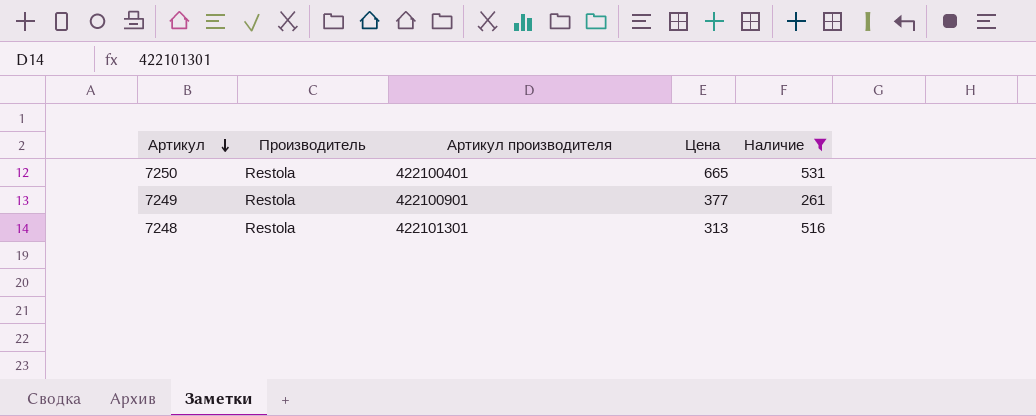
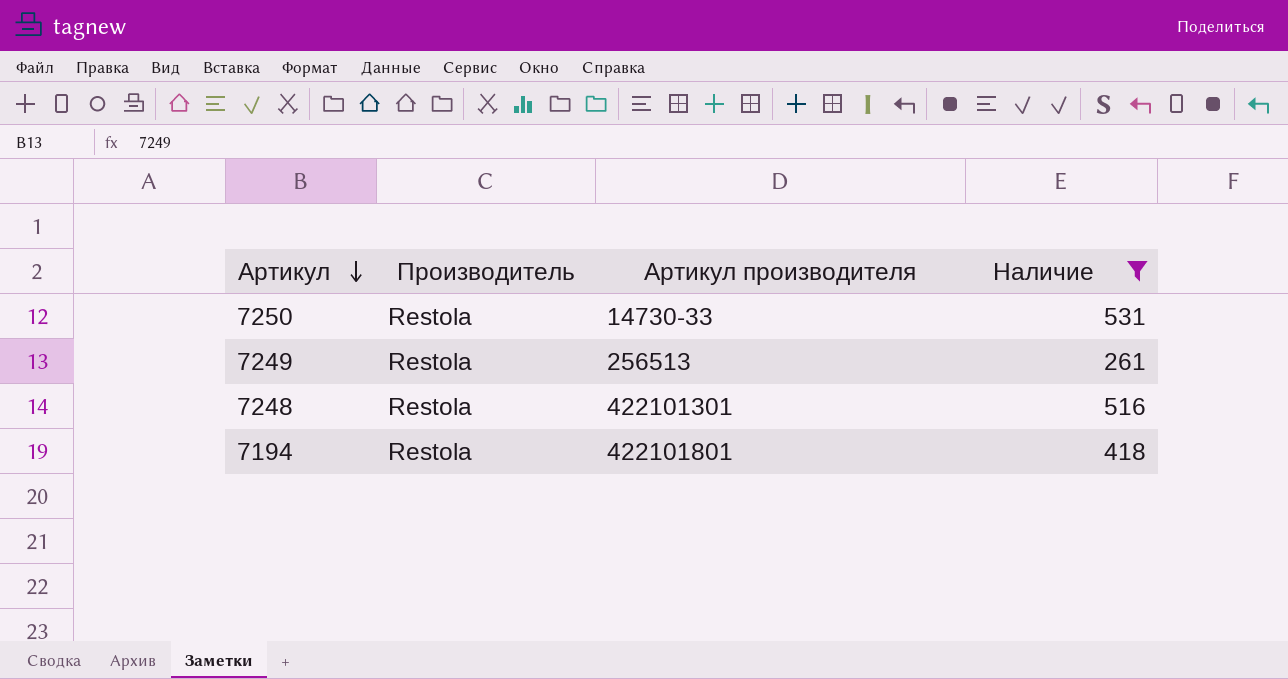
column Цена | position: 4 -> none
7250 | Артикул производителя: 422100401 -> 14730-33
7249 | Артикул производителя: 422100901 -> 256513
row 7194: none -> Restola | 422101801 | 418

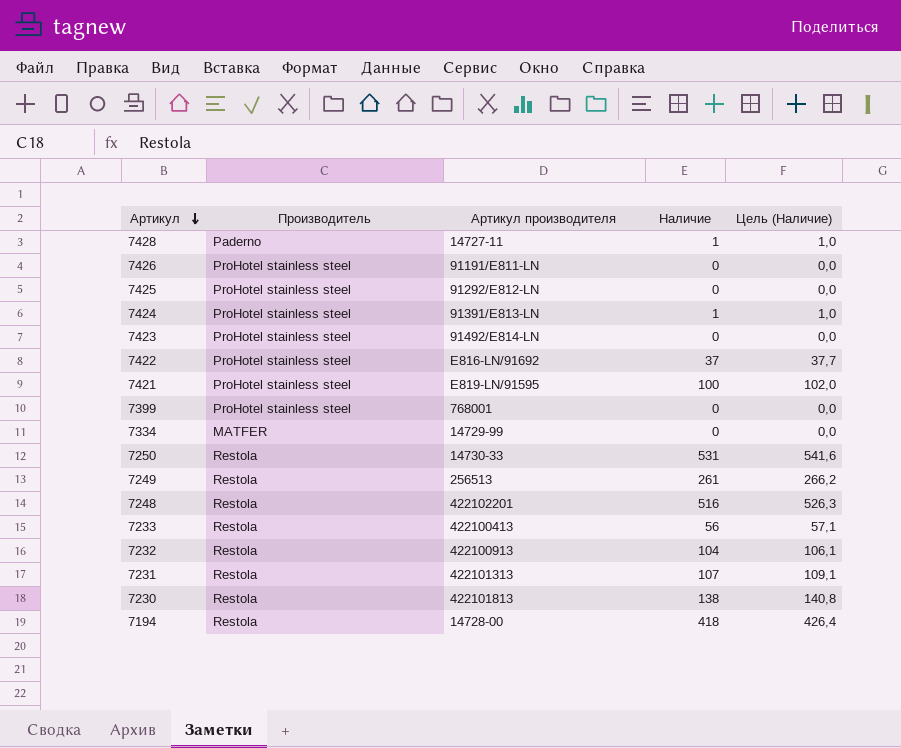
filter: Наличие >= 261 -> none
column Цель (Наличие) | formula: none -> [Наличие] * 1,02
7248 | Артикул производителя: 422101301 -> 422102201
7194 | Артикул производителя: 422101801 -> 14728-00

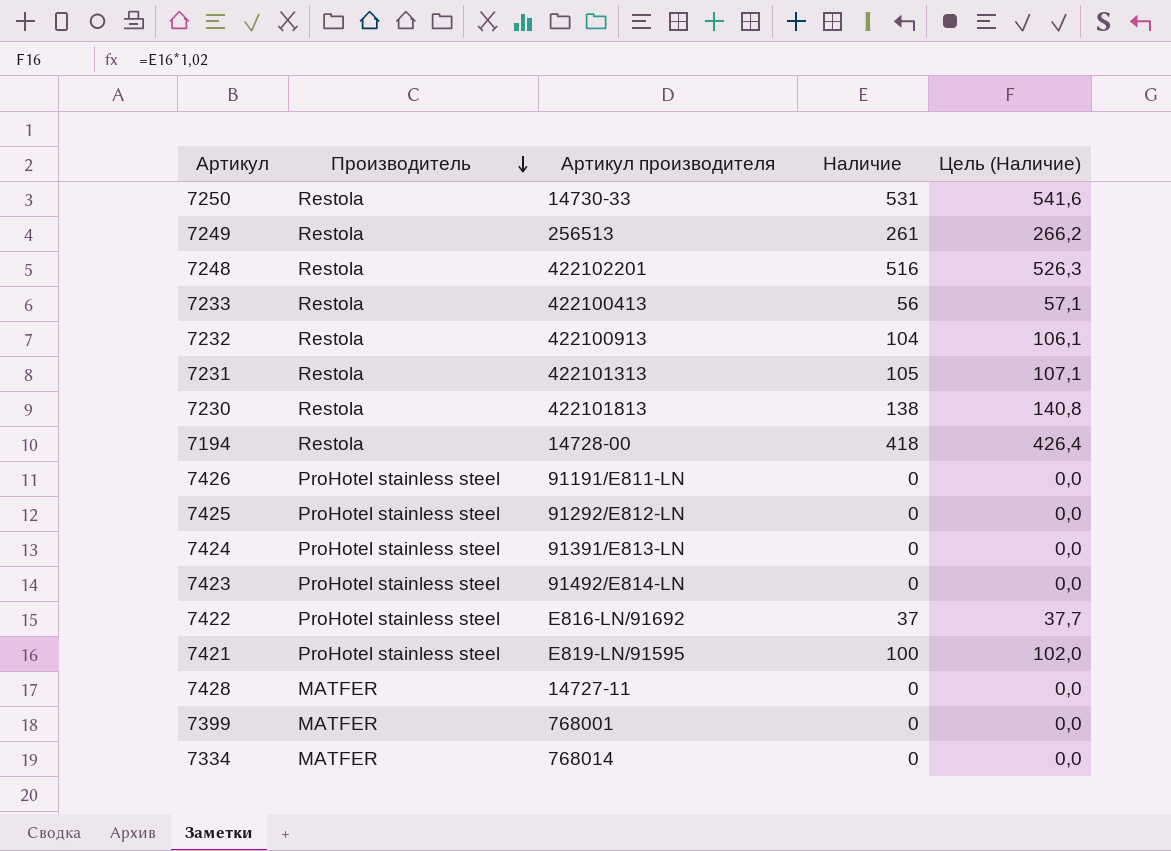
row order: Артикул descending -> Производитель descending
7231 | Наличие: 107 -> 105
7231 | Цель (Наличие): 109,1 -> 107,1
7424 | Наличие: 1 -> 0
7424 | Цель (Наличие): 1,0 -> 0,0
7428 | Производитель: Paderno -> MATFER
7428 | Наличие: 1 -> 0
7428 | Цель (Наличие): 1,0 -> 0,0
7399 | Производитель: ProHotel stainless steel -> MATFER
7334 | Артикул производителя: 14729-99 -> 768014

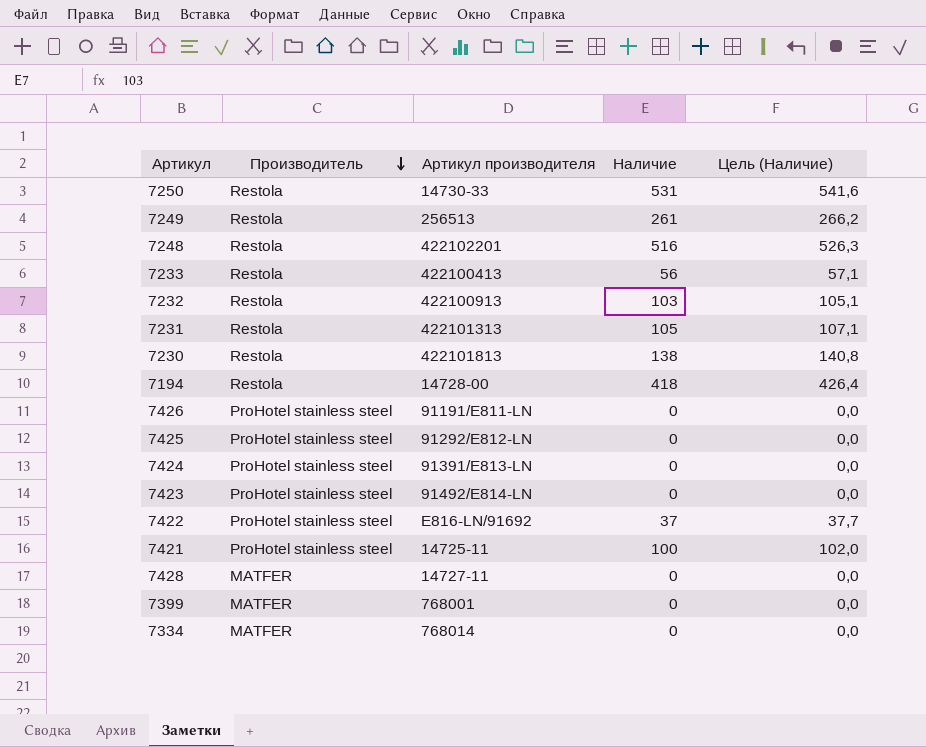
7232 | Наличие: 104 -> 103
7232 | Цель (Наличие): 106,1 -> 105,1
7421 | Артикул производителя: E819-LN/91595 -> 14725-11

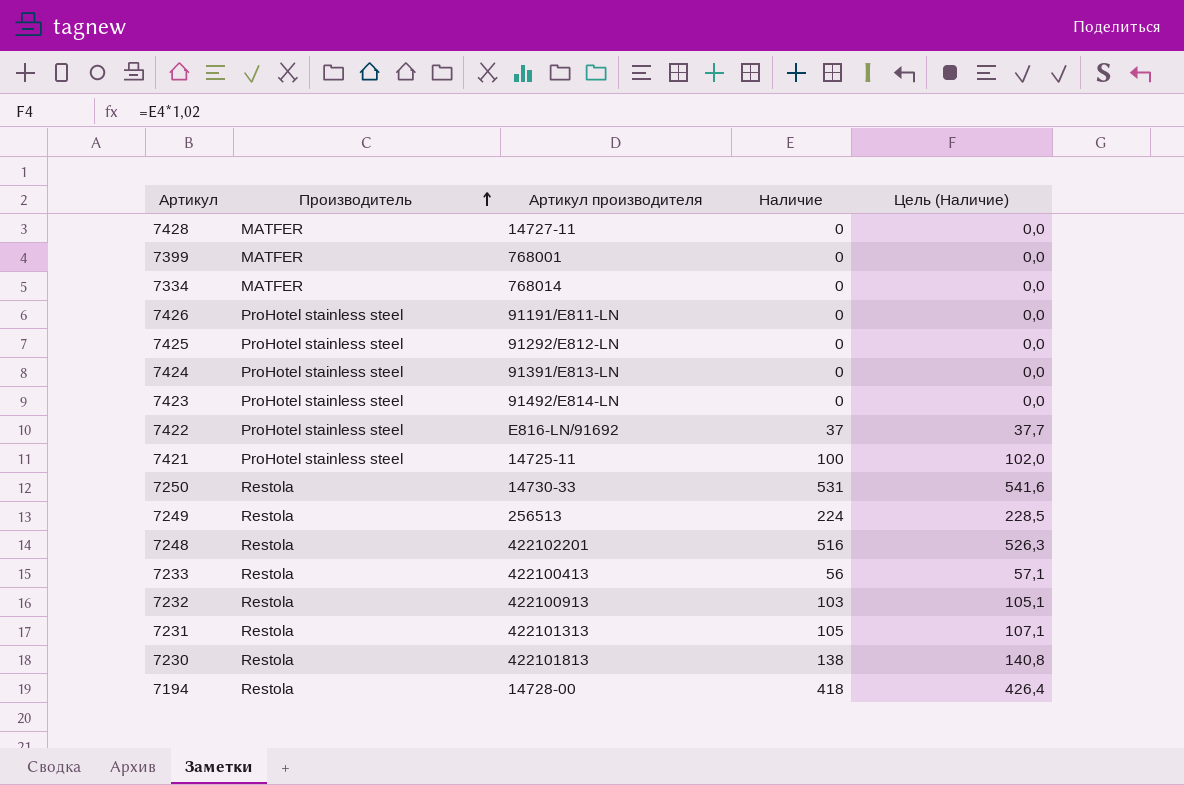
row order: Производитель descending -> Производитель ascending
7249 | Наличие: 261 -> 224
7249 | Цель (Наличие): 266,2 -> 228,5

